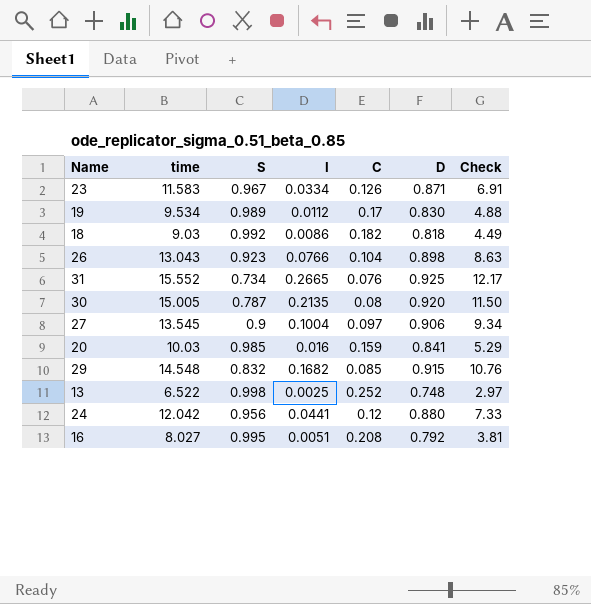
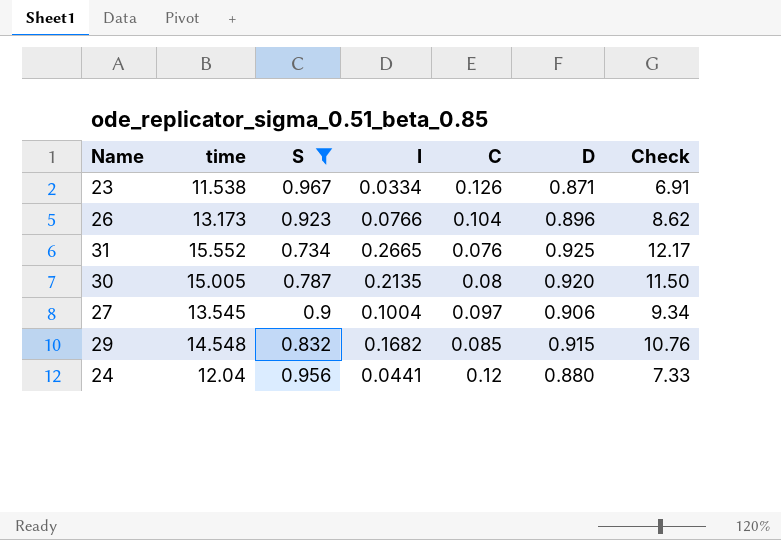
filter: none -> S <= 0.967
23 | time: 11.583 -> 11.538
26 | time: 13.043 -> 13.173
26 | D: 0.898 -> 0.896
26 | Check: 8.63 -> 8.62
24 | time: 12.042 -> 12.04

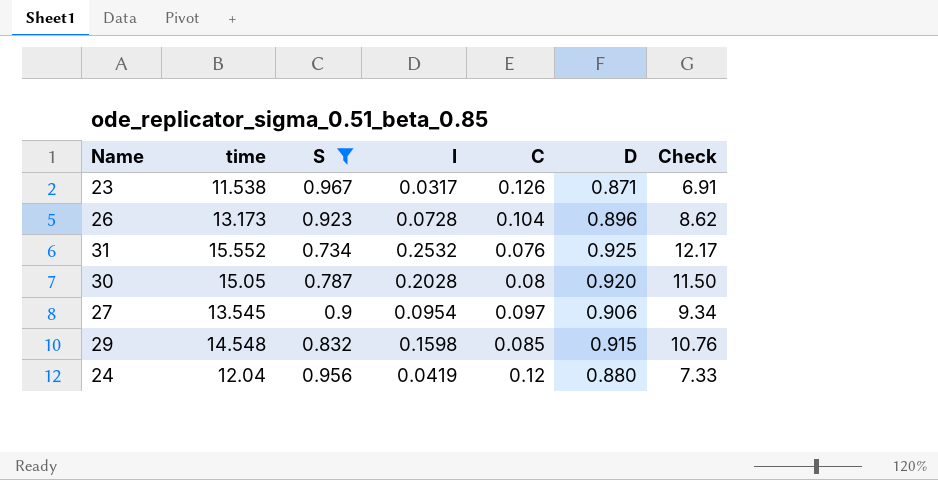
23 | I: 0.0334 -> 0.0317
26 | I: 0.0766 -> 0.0728
31 | I: 0.2665 -> 0.2532
30 | time: 15.005 -> 15.05
30 | I: 0.2135 -> 0.2028
27 | I: 0.1004 -> 0.0954
29 | I: 0.1682 -> 0.1598
24 | I: 0.0441 -> 0.0419

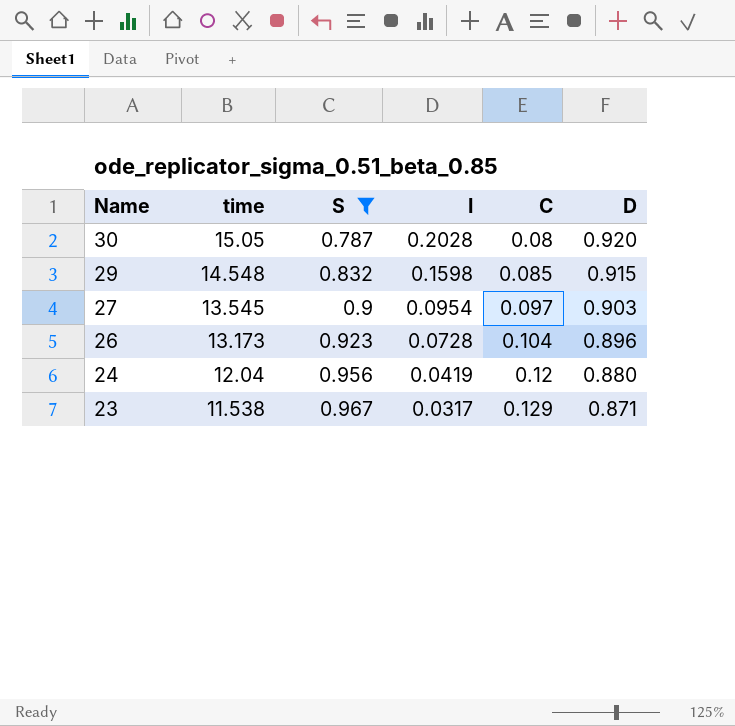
row order: none -> Name descending
column Check | formula: [D] / [C] -> none
row 31: 15.552 | 0.734 | 0.2532 | 0.076 | 0.925 | 12.17 -> none
27 | D: 0.906 -> 0.903
23 | C: 0.126 -> 0.129

